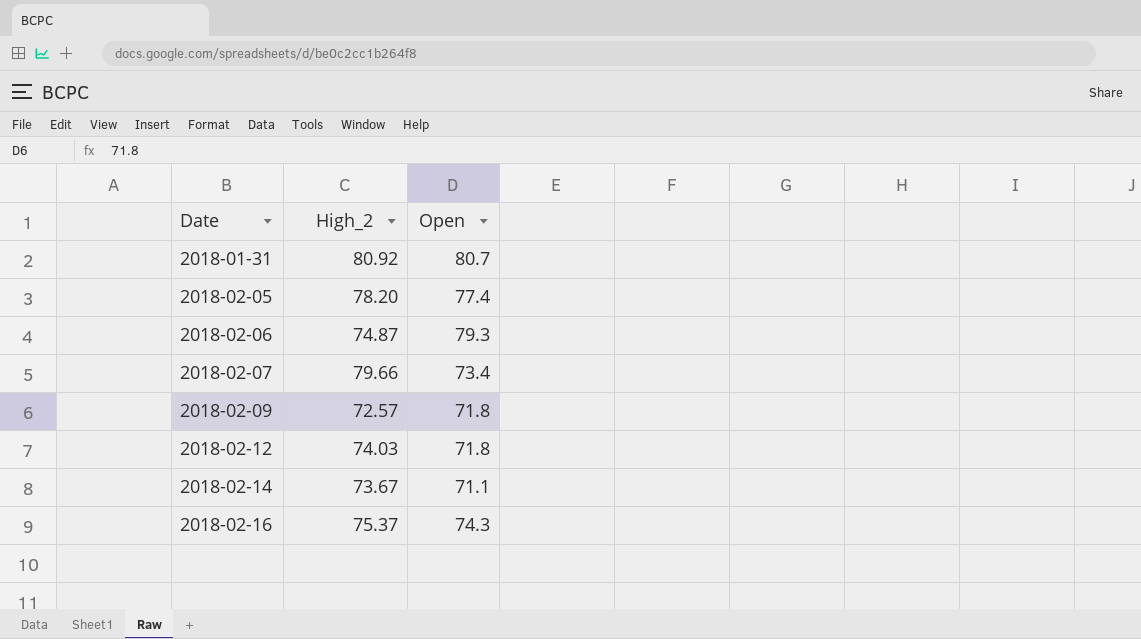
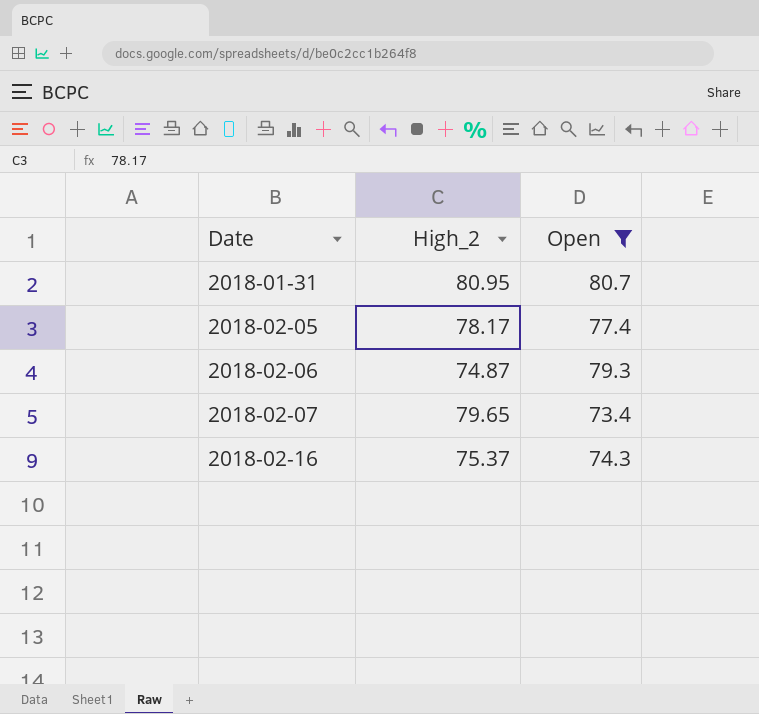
filter: none -> Open >= 73.4
2018-01-31 | High_2: 80.92 -> 80.95
2018-02-05 | High_2: 78.20 -> 78.17
2018-02-07 | High_2: 79.66 -> 79.65

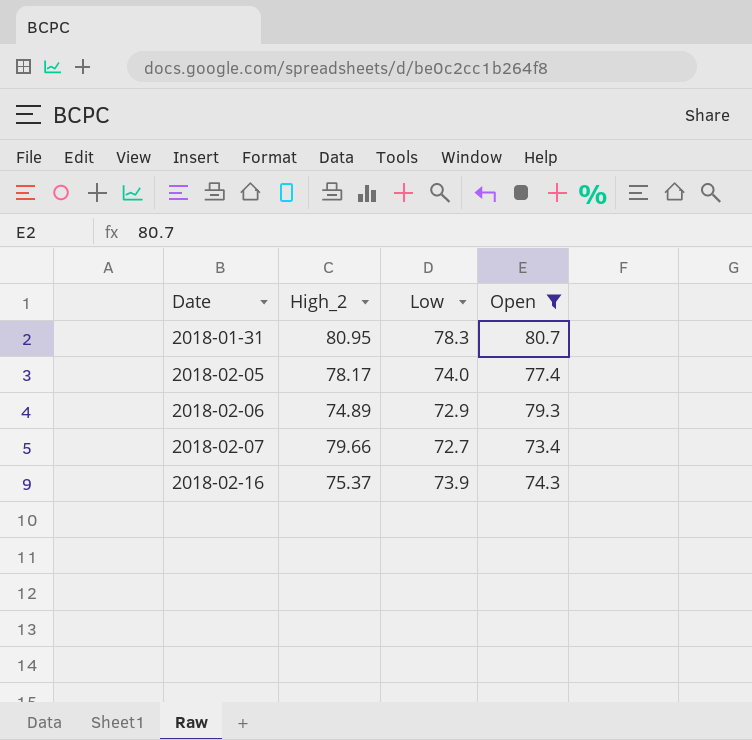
column Low | position: none -> 3
2018-02-06 | High_2: 74.87 -> 74.89
2018-02-07 | High_2: 79.65 -> 79.66

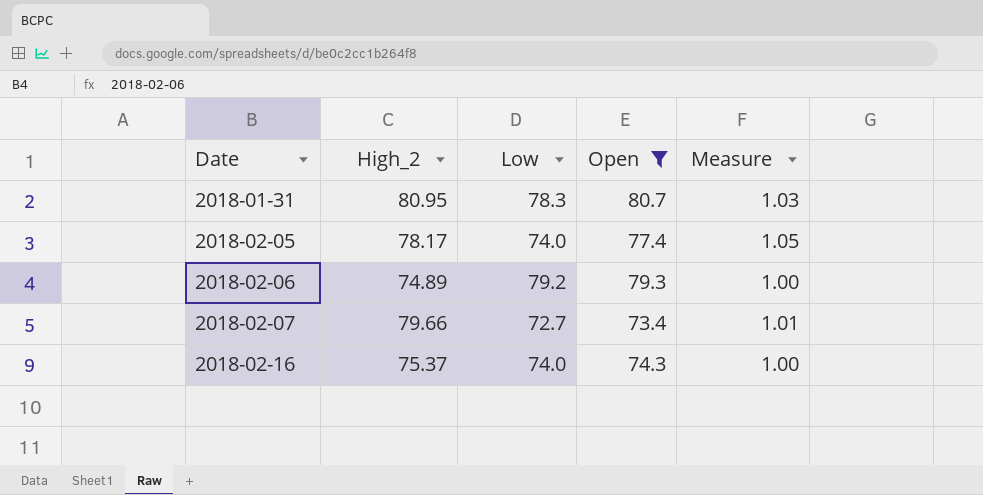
column Measure | formula: none -> [Open] / [Low]
2018-02-06 | Low: 72.9 -> 79.2
2018-02-16 | Low: 73.9 -> 74.0

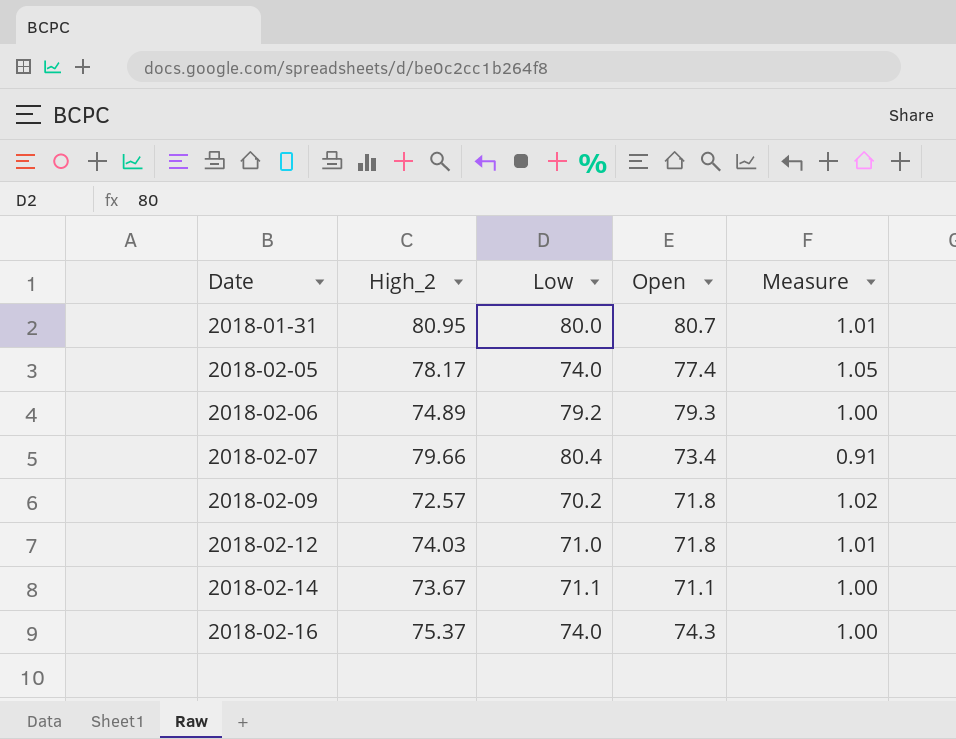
filter: Open >= 73.4 -> none
2018-01-31 | Low: 78.3 -> 80.0
2018-01-31 | Measure: 1.03 -> 1.01
2018-02-07 | Low: 72.7 -> 80.4
2018-02-07 | Measure: 1.01 -> 0.91

